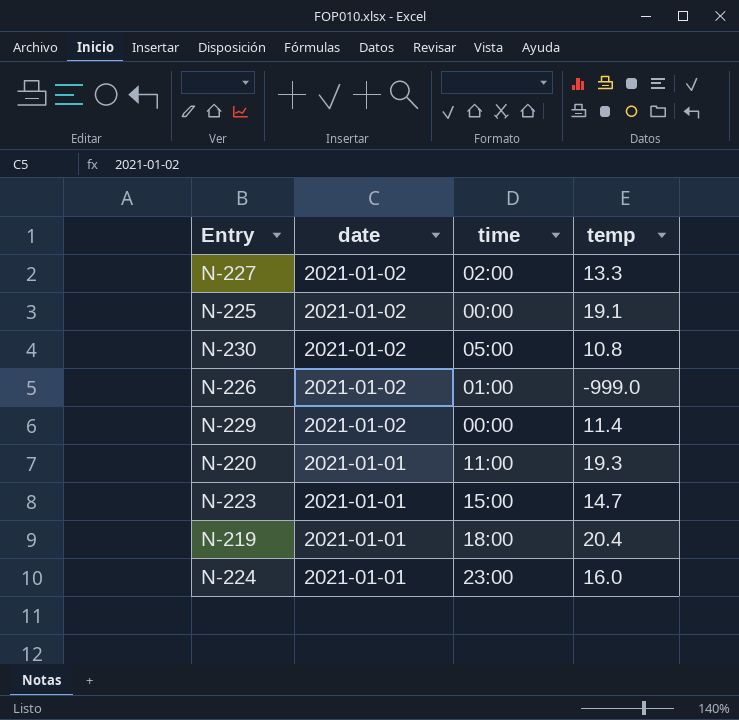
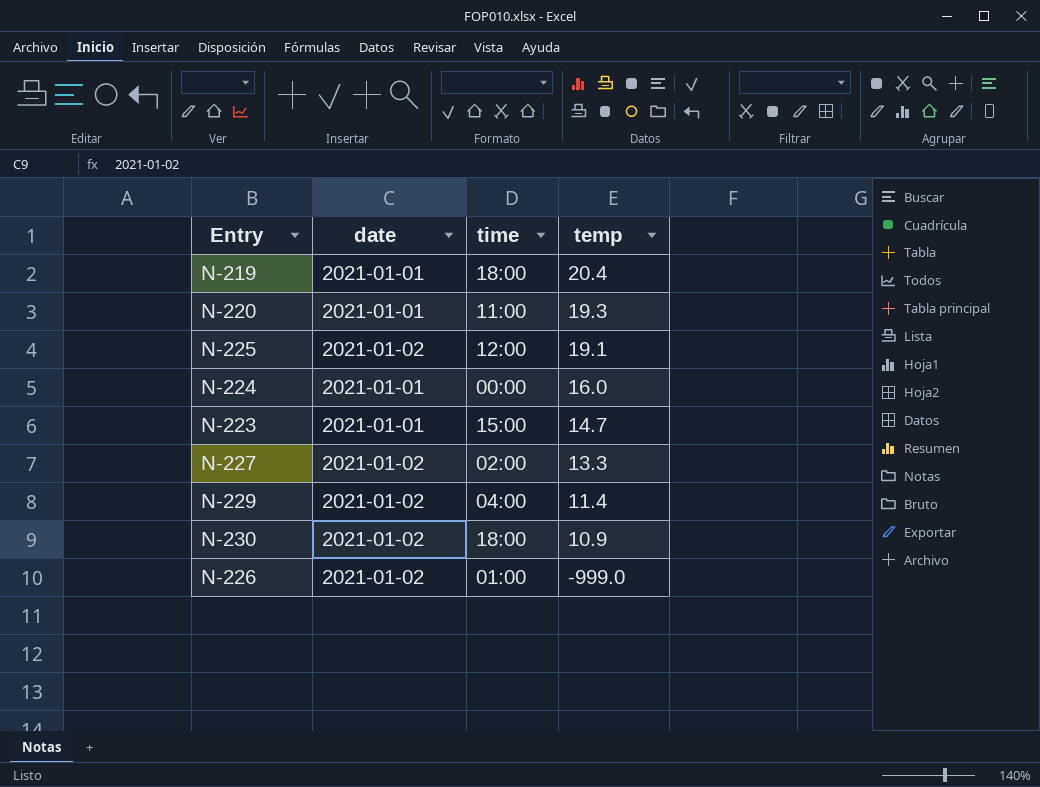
row order: date descending -> temp descending
N-225 | time: 00:00 -> 12:00
N-224 | time: 23:00 -> 00:00
N-229 | time: 00:00 -> 04:00
N-230 | time: 05:00 -> 18:00
N-230 | temp: 10.8 -> 10.9

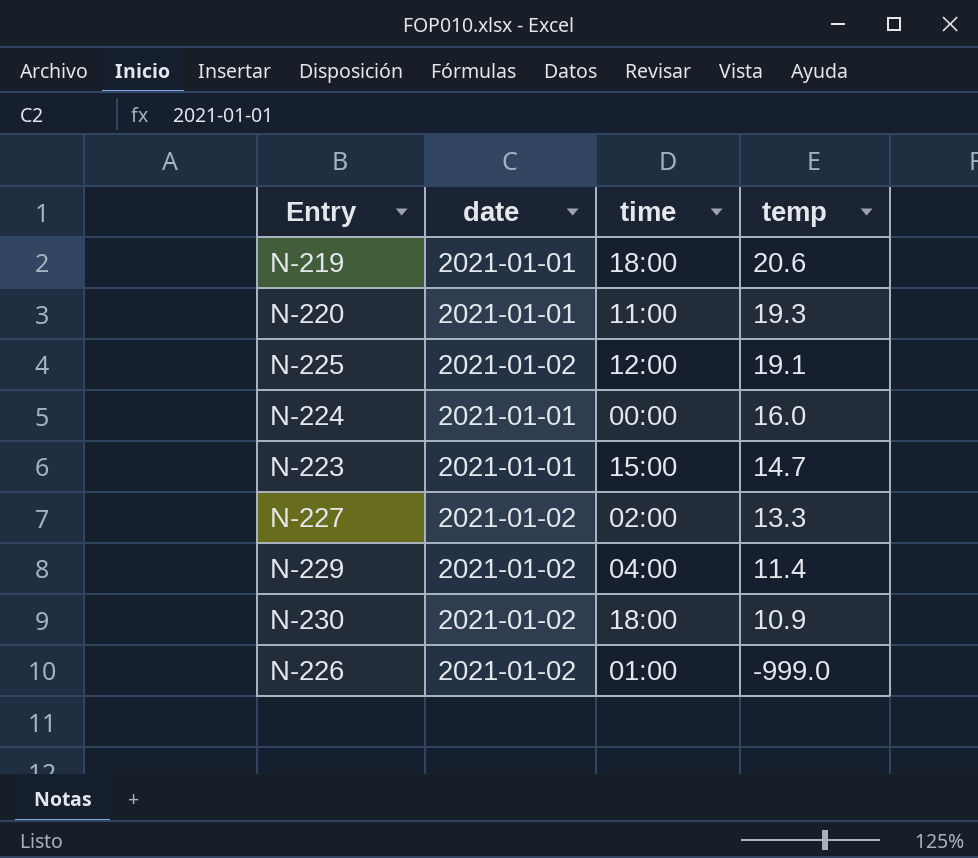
N-219 | temp: 20.4 -> 20.6

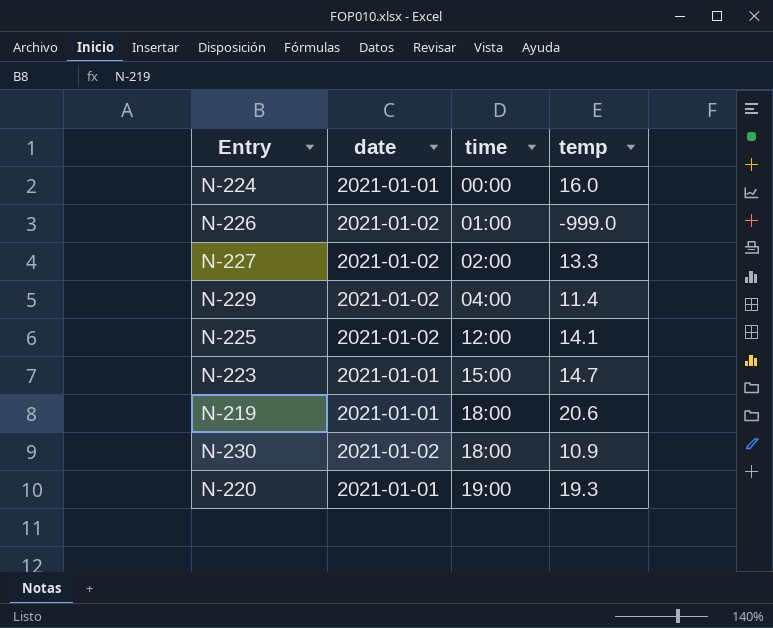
row order: temp descending -> time ascending
N-225 | temp: 19.1 -> 14.1
N-220 | time: 11:00 -> 19:00

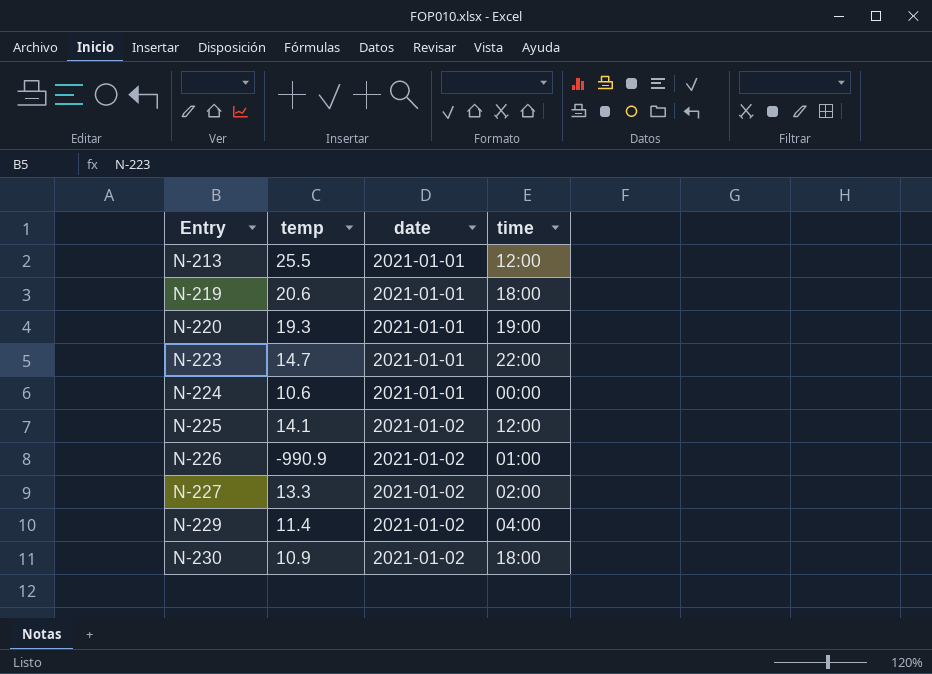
row order: time ascending -> Entry ascending
column temp | position: 4 -> 2
row N-213: none -> 25.5 | 2021-01-01 | 12:00
N-223 | time: 15:00 -> 22:00
N-224 | temp: 16.0 -> 10.6
N-226 | temp: -999.0 -> -990.9

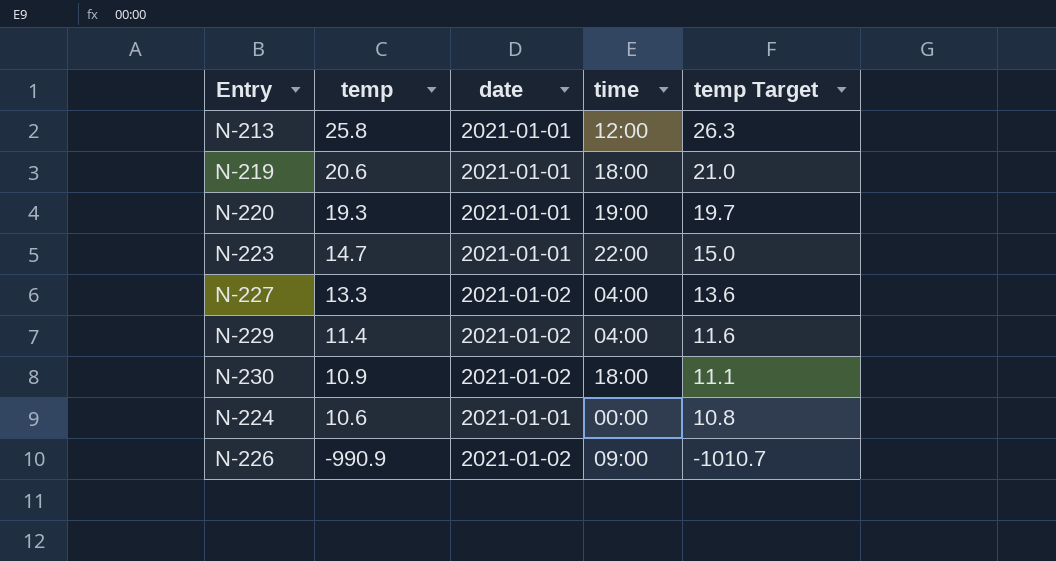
row order: Entry ascending -> temp descending
column temp Target | formula: none -> [temp] * 1.02
row N-225: 14.1 | 2021-01-02 | 12:00 -> none
N-213 | temp: 25.5 -> 25.8
N-227 | time: 02:00 -> 04:00
N-226 | time: 01:00 -> 09:00

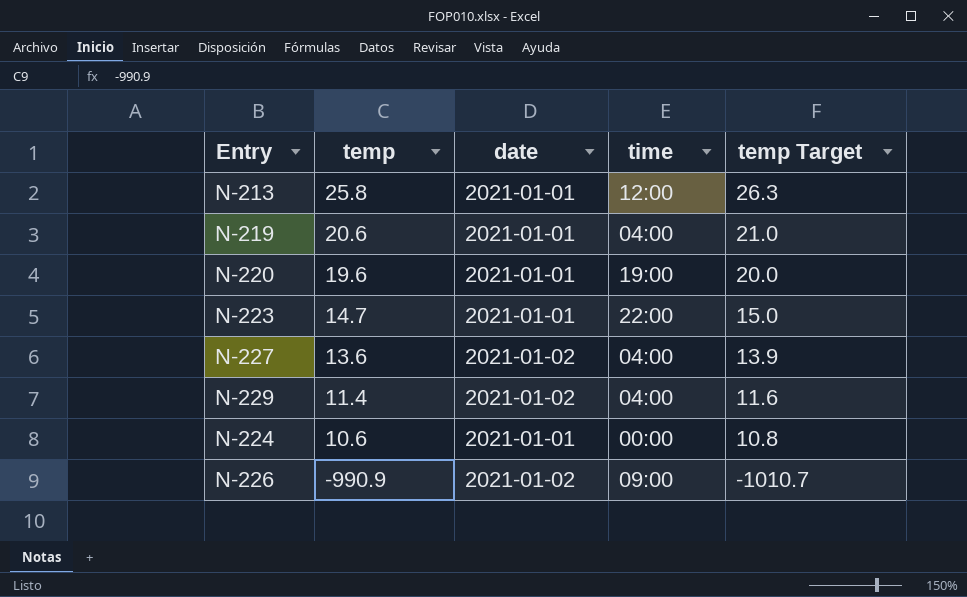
row N-230: 10.9 | 2021-01-02 | 18:00 | 11.1 -> none
N-219 | time: 18:00 -> 04:00
N-220 | temp: 19.3 -> 19.6
N-220 | temp Target: 19.7 -> 20.0
N-227 | temp: 13.3 -> 13.6
N-227 | temp Target: 13.6 -> 13.9

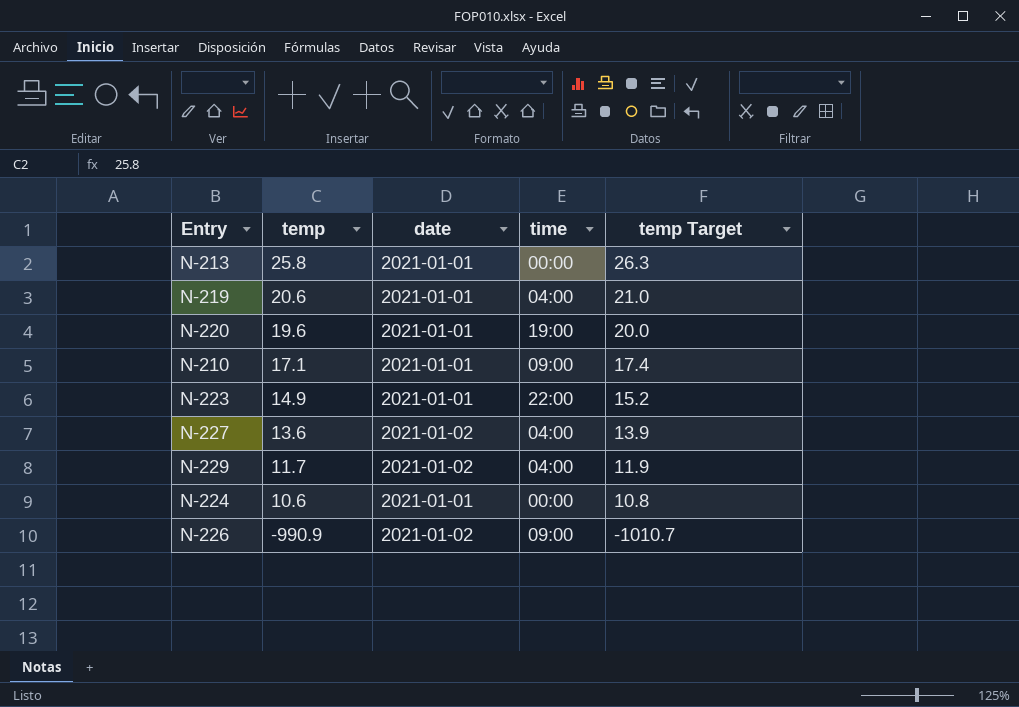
N-213 | time: 12:00 -> 00:00
row N-210: none -> 17.1 | 2021-01-01 | 09:00 | 17.4
N-223 | temp: 14.7 -> 14.9
N-223 | temp Target: 15.0 -> 15.2
N-229 | temp: 11.4 -> 11.7
N-229 | temp Target: 11.6 -> 11.9

